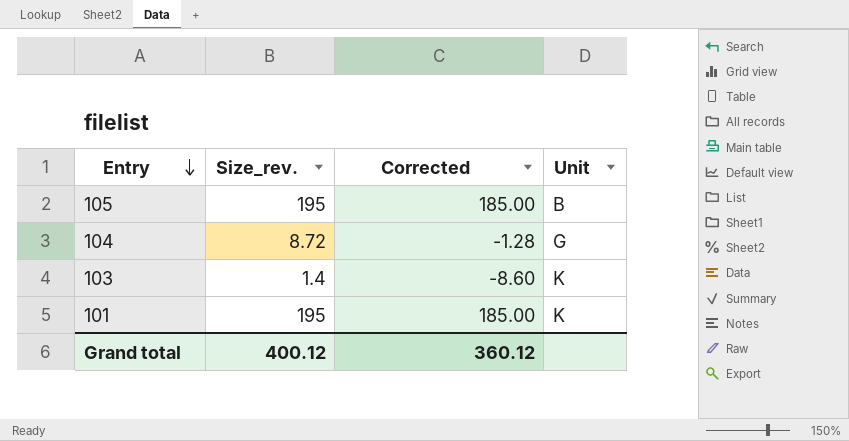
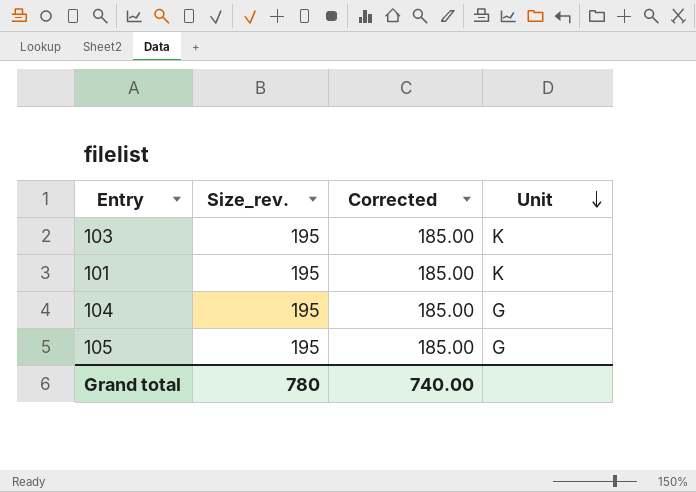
row order: Entry descending -> Unit descending
103 | Size_rev.: 1.4 -> 195
103 | Corrected: -8.60 -> 185.00
104 | Size_rev.: 8.72 -> 195
104 | Corrected: -1.28 -> 185.00
105 | Unit: B -> G
Grand total | Size_rev.: 400.12 -> 780
Grand total | Corrected: 360.12 -> 740.00

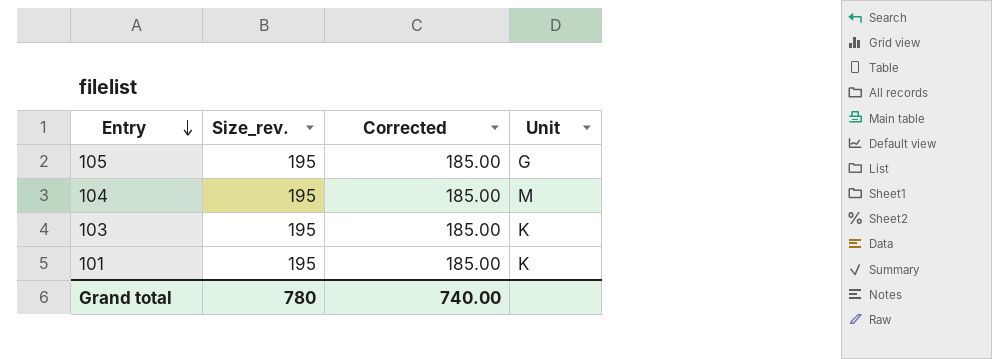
row order: Unit descending -> Entry descending
104 | Unit: G -> M

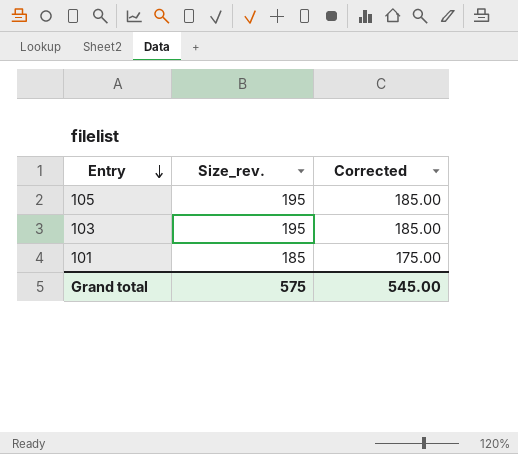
column Unit | position: 4 -> none
row 104: 195 | 185.00 | M -> none
101 | Size_rev.: 195 -> 185
101 | Corrected: 185.00 -> 175.00
Grand total | Size_rev.: 780 -> 575
Grand total | Corrected: 740.00 -> 545.00

